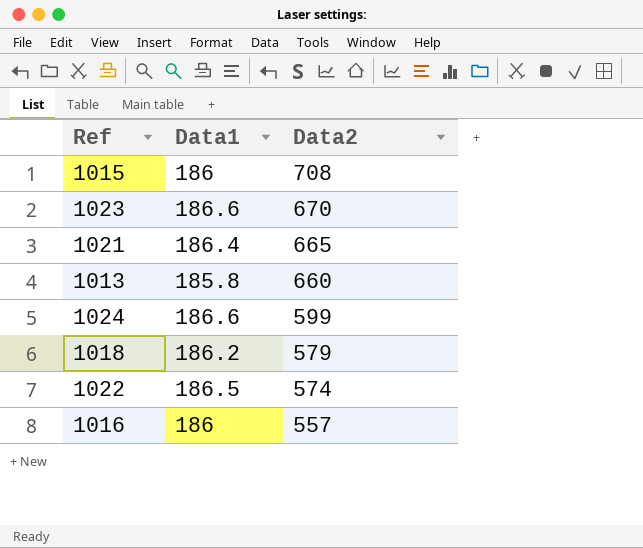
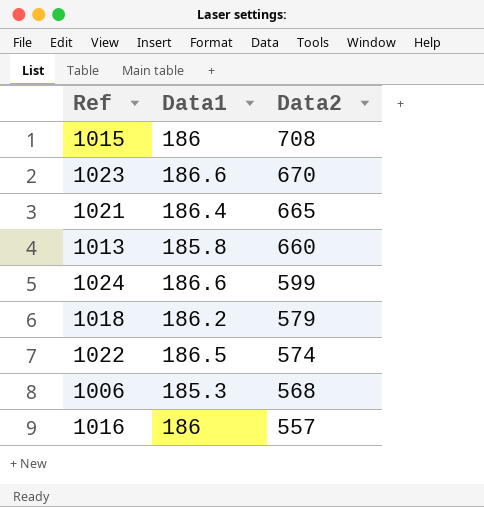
row 1006: none -> 185.3 | 568

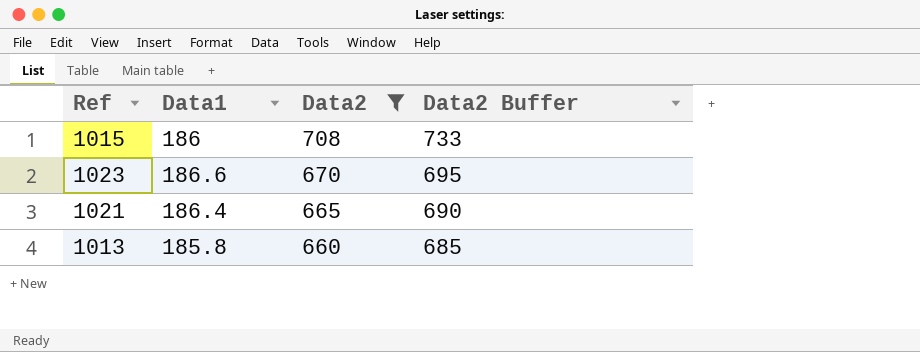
filter: none -> Data2 >= 660
column Data2 Buffer | formula: none -> [Data2] + 25

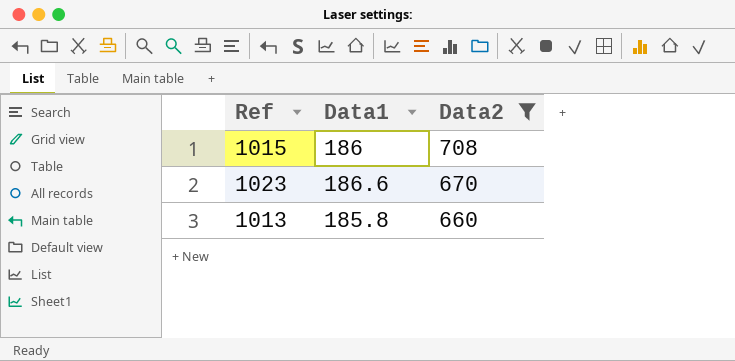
column Data2 Buffer | formula: [Data2] + 25 -> none
row 1021: 186.4 | 665 | 690 -> none

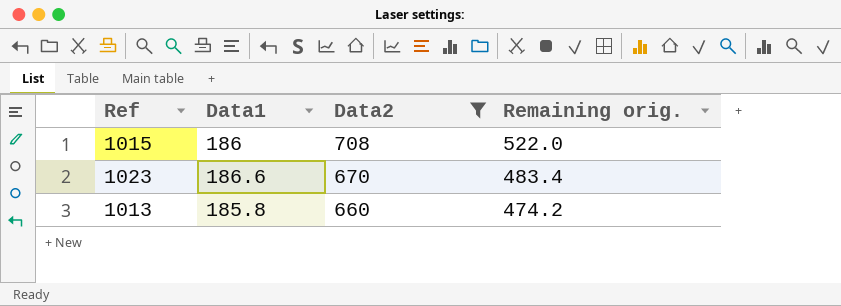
column Remaining orig. | formula: none -> [Data2] - [Data1]

